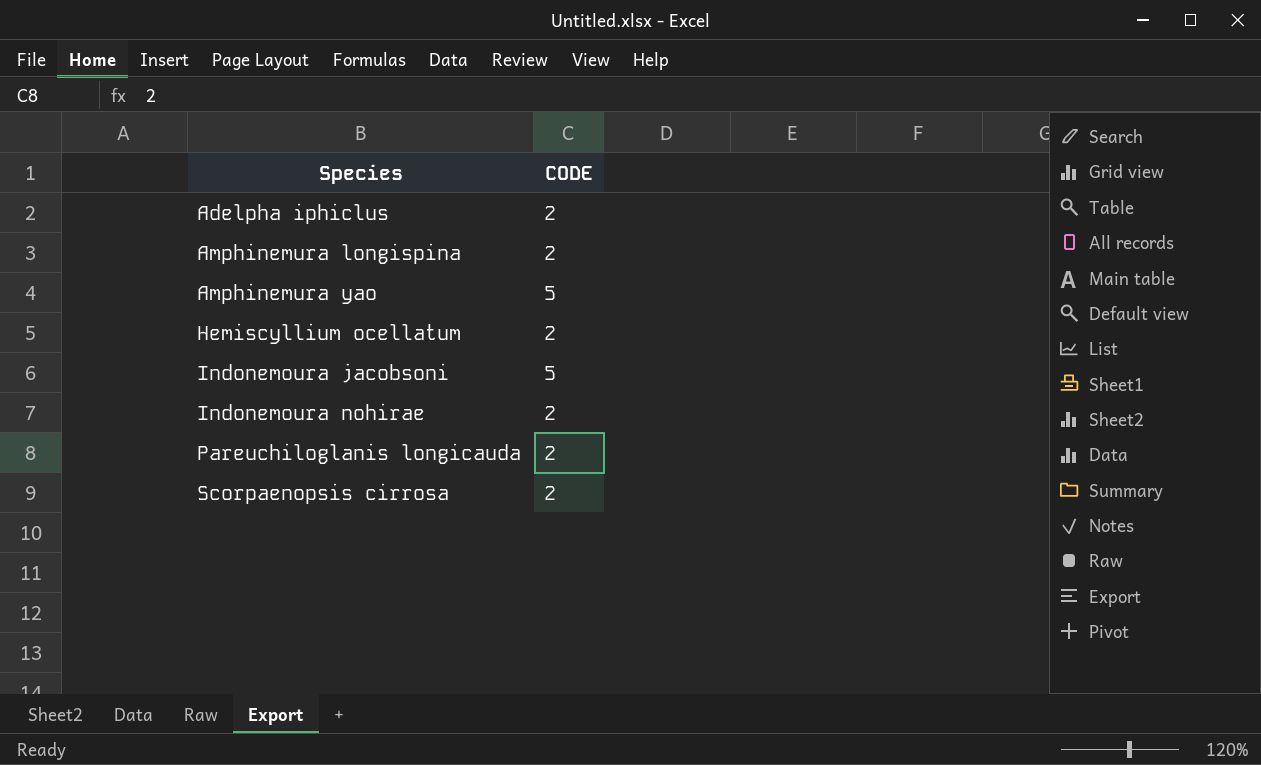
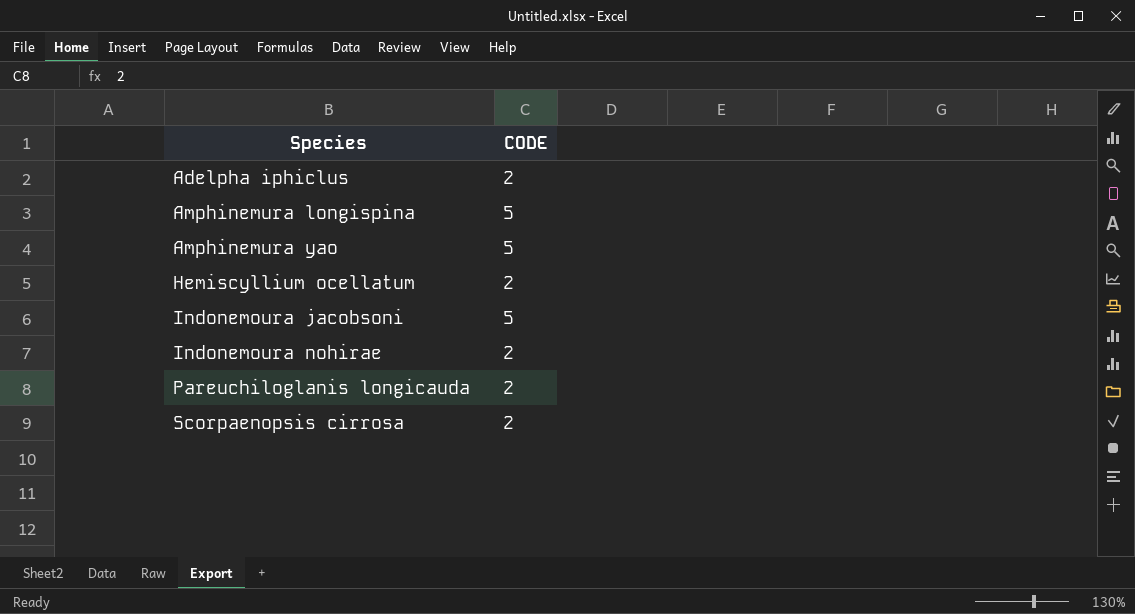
Amphinemura longispina | CODE: 2 -> 5

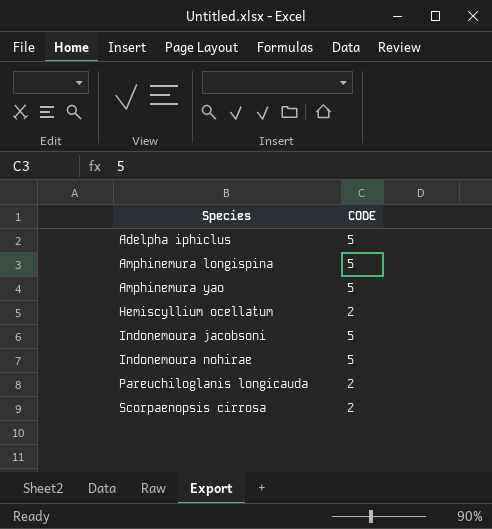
Adelpha iphiclus | CODE: 2 -> 5
Indonemoura nohirae | CODE: 2 -> 5

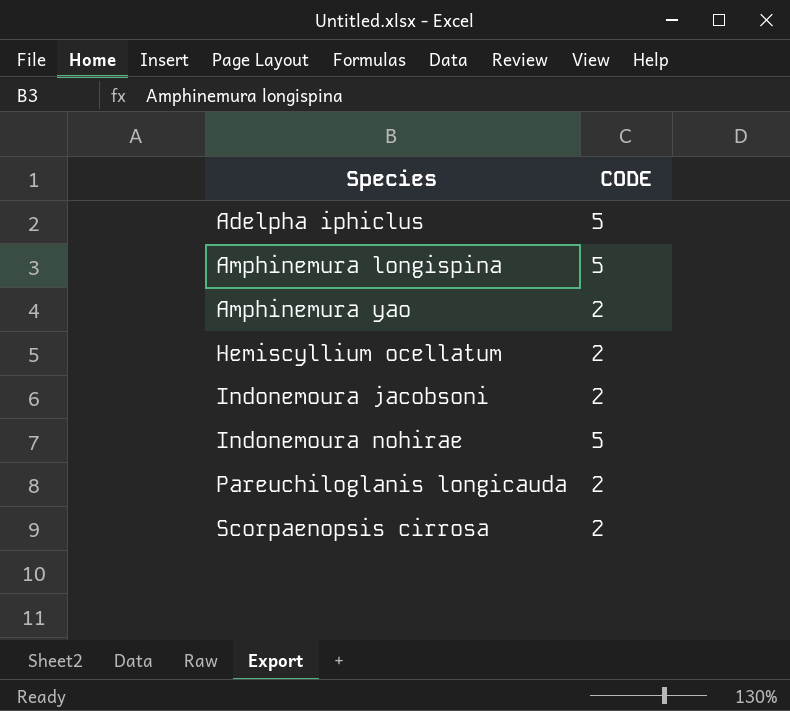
Amphinemura yao | CODE: 5 -> 2
Indonemoura jacobsoni | CODE: 5 -> 2

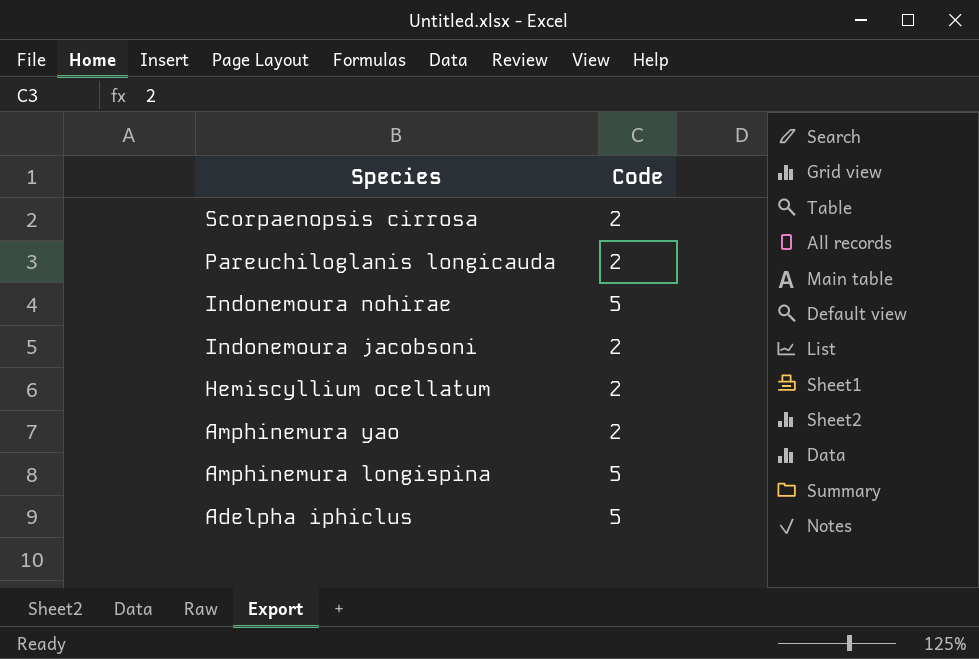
row order: Species ascending -> Species descending
column name: CODE -> Code

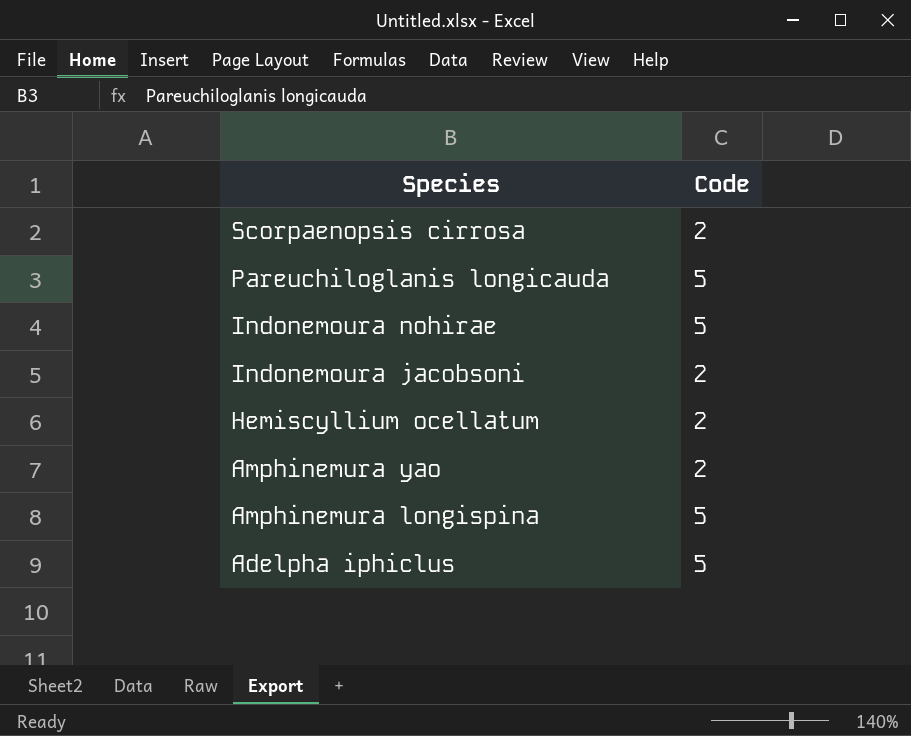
Pareuchiloglanis longicauda | Code: 2 -> 5

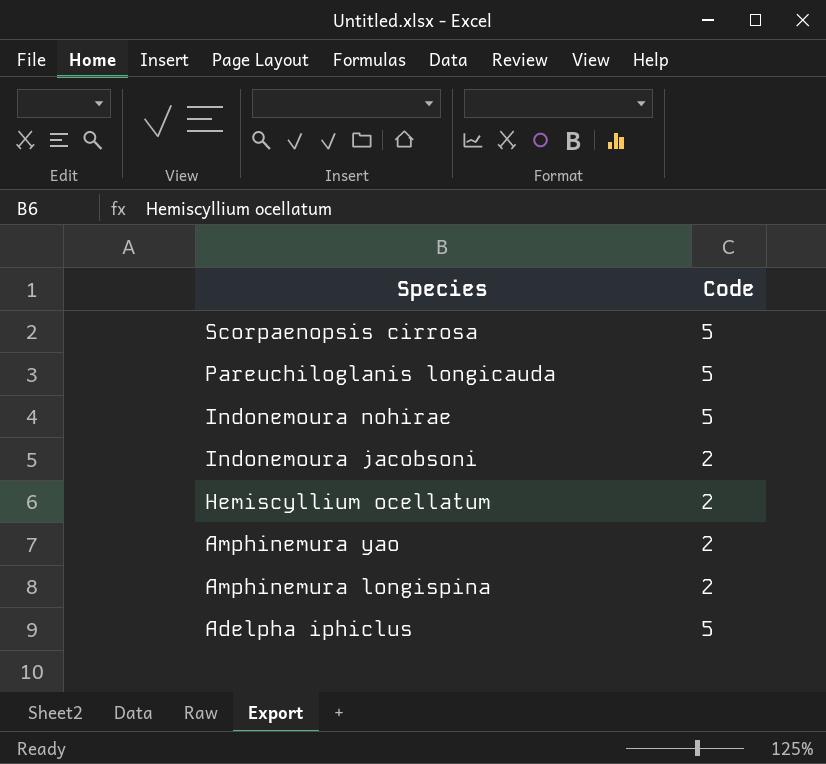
Scorpaenopsis cirrosa | Code: 2 -> 5
Amphinemura longispina | Code: 5 -> 2

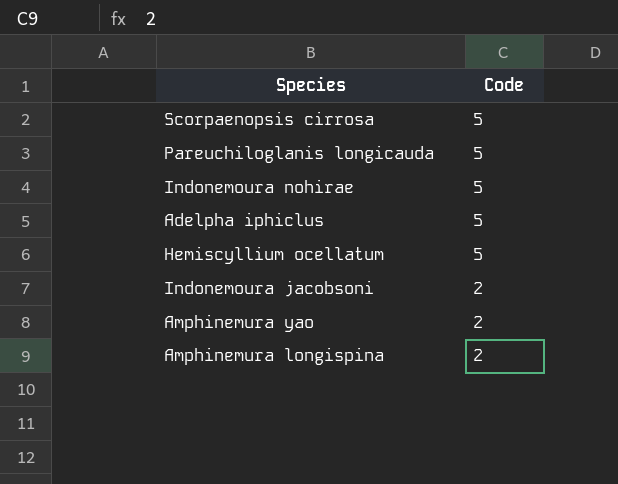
row order: Species descending -> Code descending
Hemiscyllium ocellatum | Code: 2 -> 5

